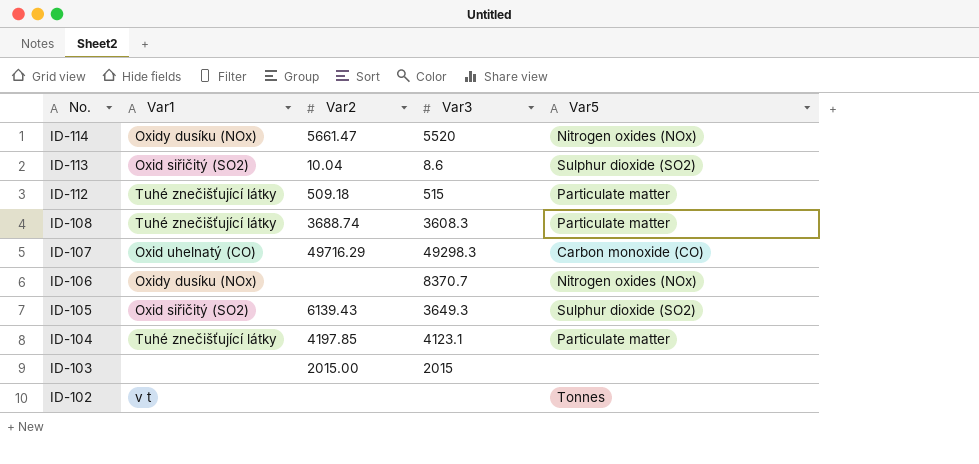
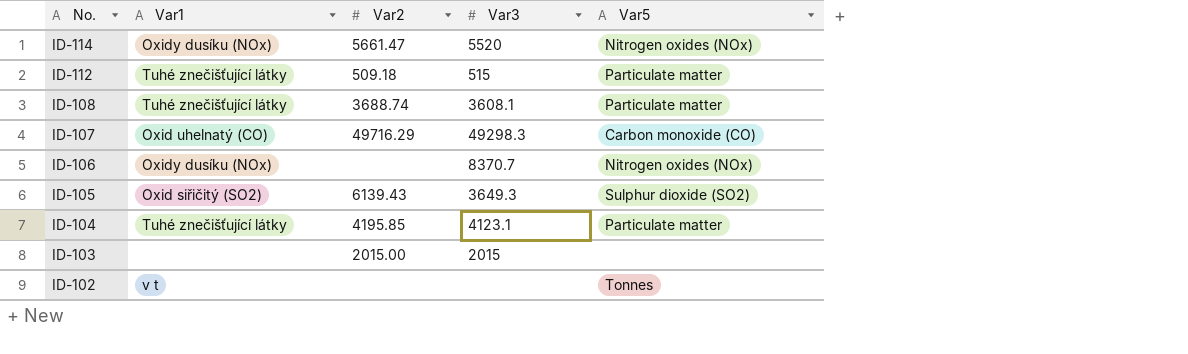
row ID-113: Oxid siřičitý (SO2) | 10.04 | 8.6 | Sulphur dioxide (SO2) -> none
ID-108 | Var3: 3608.3 -> 3608.1
ID-104 | Var2: 4197.85 -> 4195.85

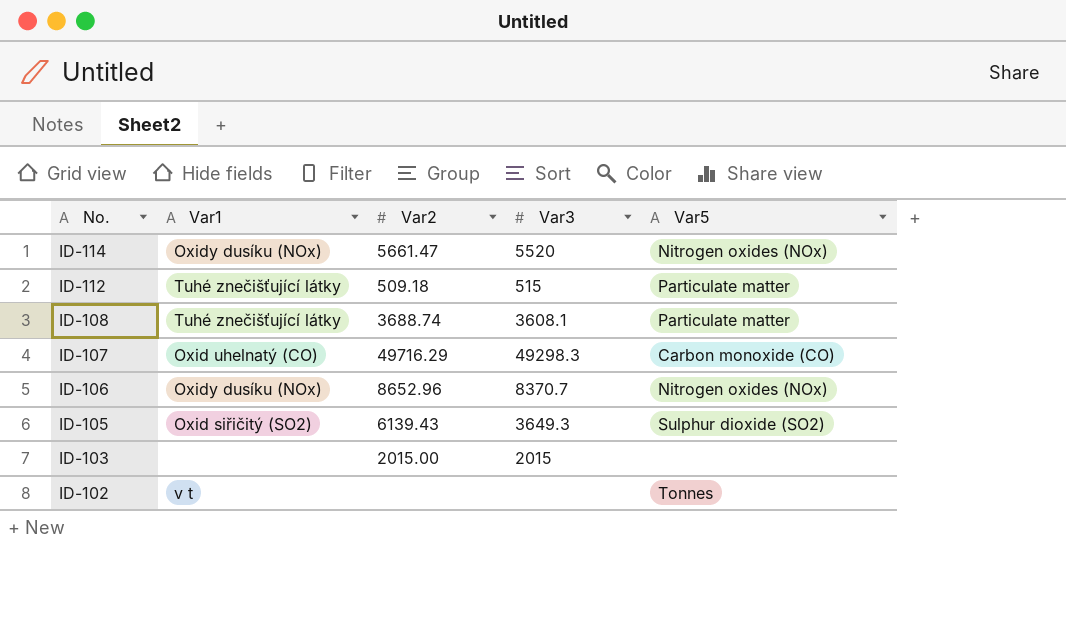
row ID-104: Tuhé znečišťující látky | 4195.85 | 4123.1 | Particulate matter -> none
ID-106 | Var2: none -> 8652.96

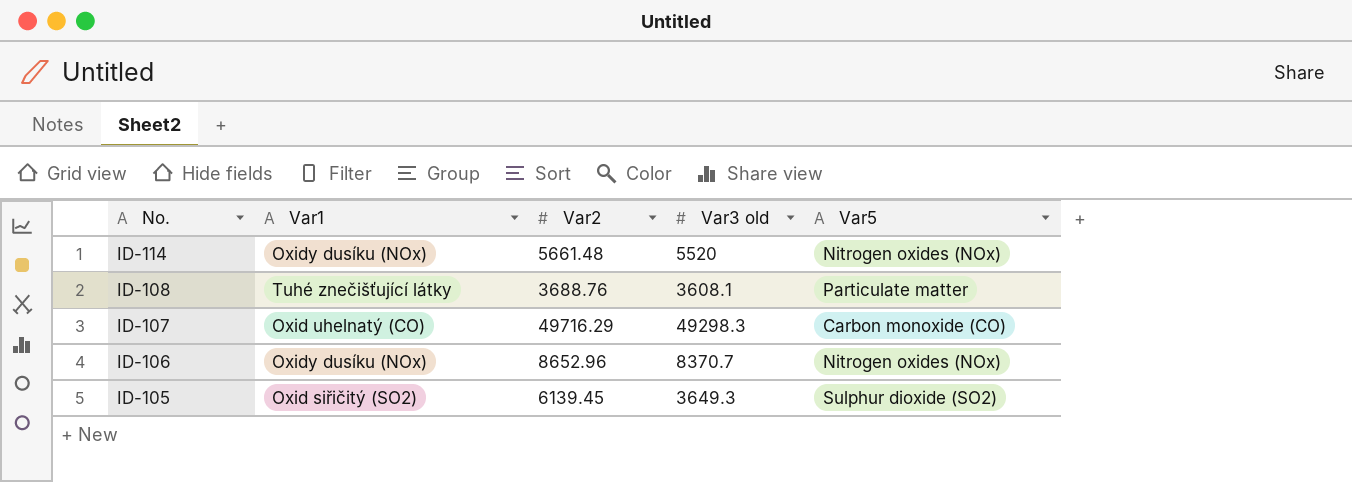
column name: Var3 -> Var3 old
row ID-112: Tuhé znečišťující látky | 509.18 | 515 | Particulate matter -> none
row ID-103: none | 2015.00 | 2015 | none -> none
row ID-102: v t | none | none | Tonnes -> none
ID-114 | Var2: 5661.47 -> 5661.48
ID-108 | Var2: 3688.74 -> 3688.76
ID-105 | Var2: 6139.43 -> 6139.45

